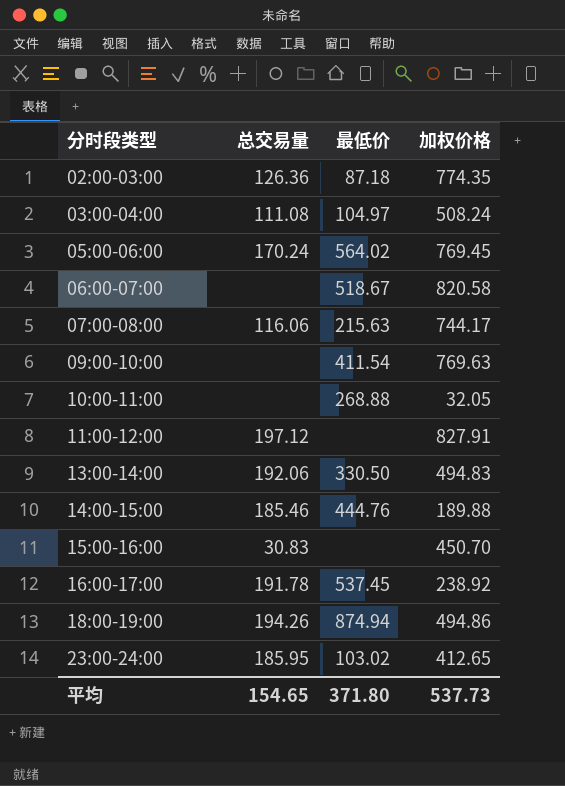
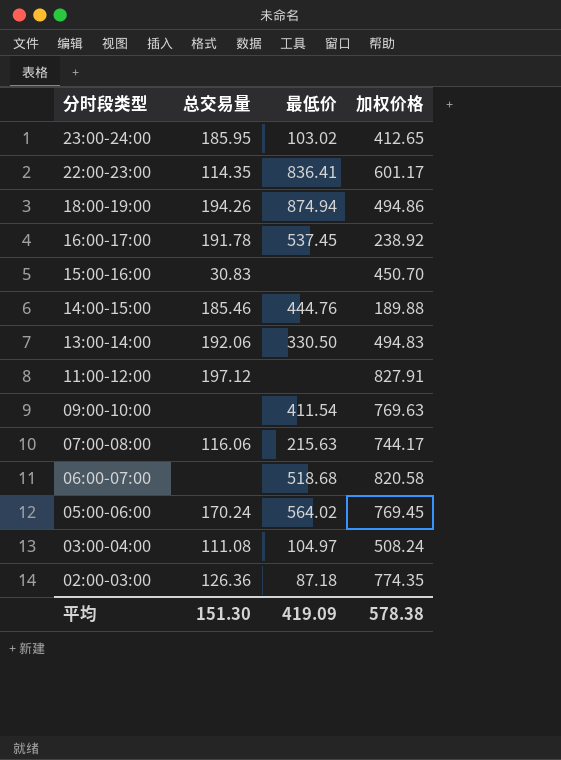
row order: 分时段类型 ascending -> 分时段类型 descending
row 10:00-11:00: none | 268.88 | 32.05 -> none
row 22:00-23:00: none -> 114.35 | 836.41 | 601.17
06:00-07:00 | 最低价: 518.67 -> 518.68
平均 | 总交易量: 154.65 -> 151.30
平均 | 最低价: 371.80 -> 419.09
平均 | 加权价格: 537.73 -> 578.38

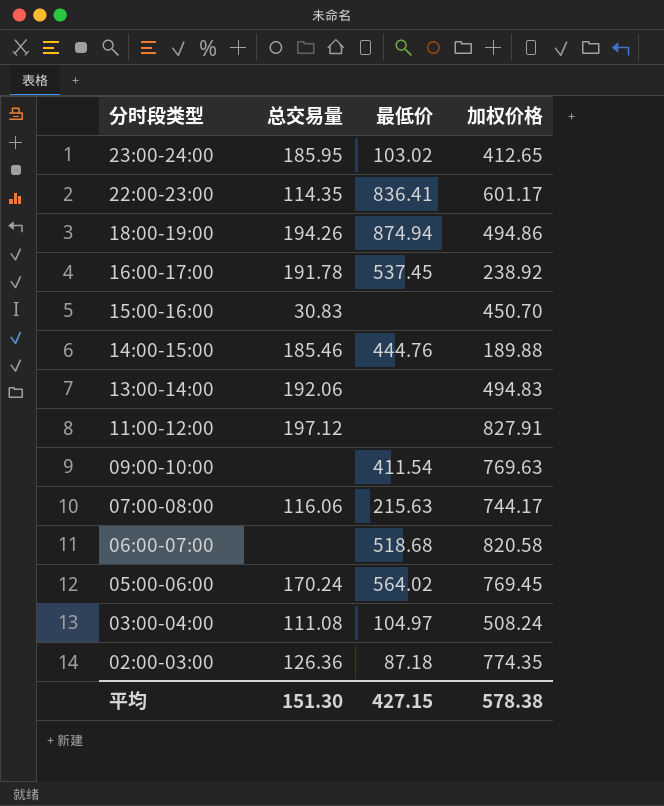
13:00-14:00 | 最低价: 330.50 -> none
平均 | 最低价: 419.09 -> 427.15

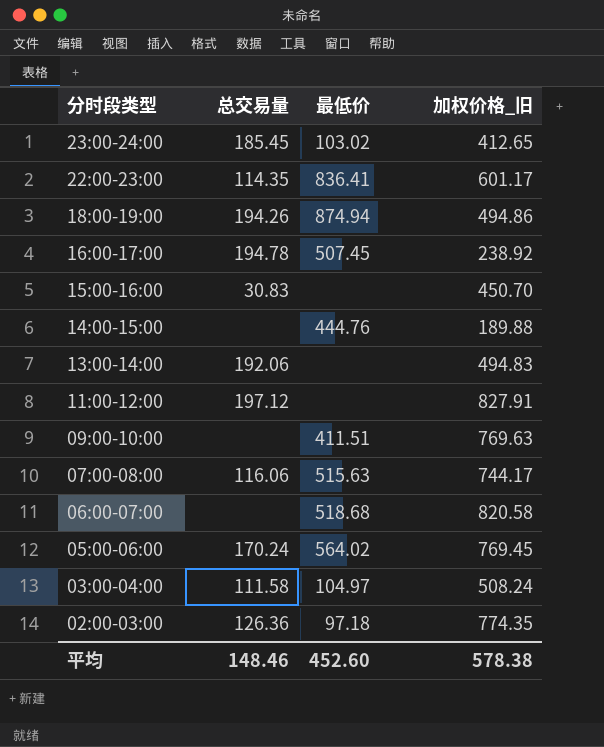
column name: 加权价格 -> 加权价格_旧
23:00-24:00 | 总交易量: 185.95 -> 185.45
16:00-17:00 | 总交易量: 191.78 -> 194.78
16:00-17:00 | 最低价: 537.45 -> 507.45
14:00-15:00 | 总交易量: 185.46 -> none
09:00-10:00 | 最低价: 411.54 -> 411.51
07:00-08:00 | 最低价: 215.63 -> 515.63
03:00-04:00 | 总交易量: 111.08 -> 111.58
02:00-03:00 | 最低价: 87.18 -> 97.18
平均 | 总交易量: 151.30 -> 148.46
平均 | 最低价: 427.15 -> 452.60

